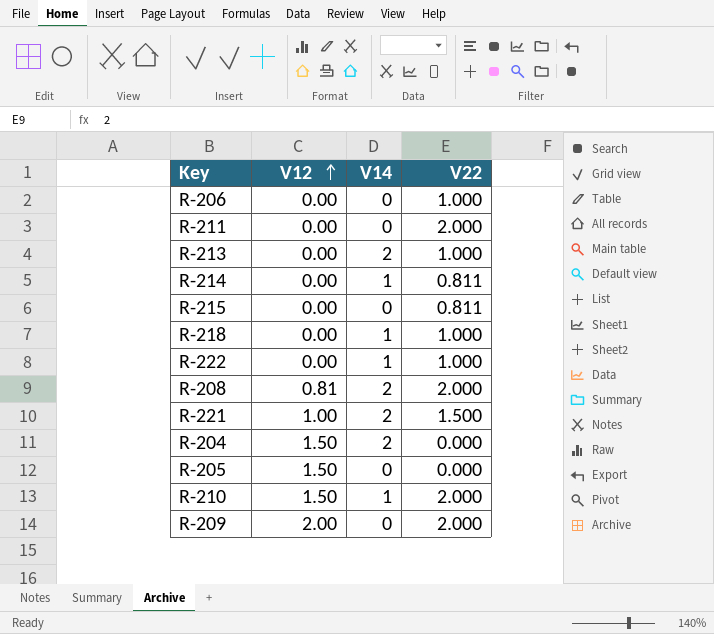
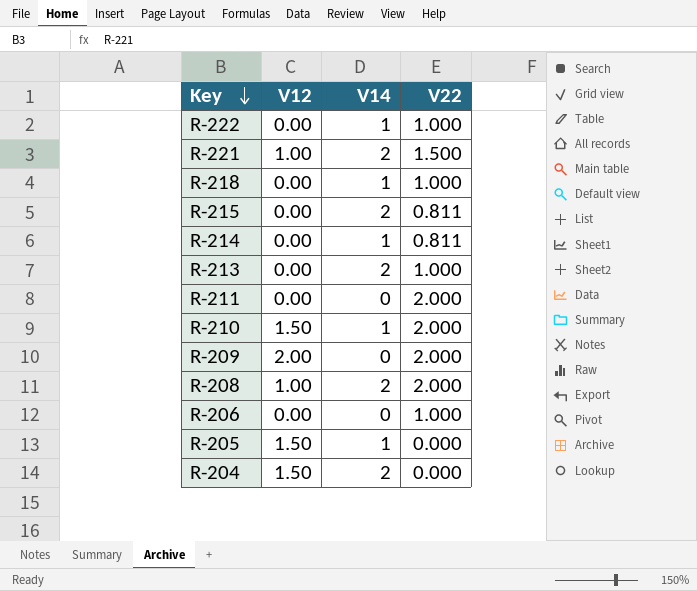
row order: V12 ascending -> Key descending
R-215 | V14: 0 -> 2
R-208 | V12: 0.81 -> 1.00
R-205 | V14: 0 -> 1

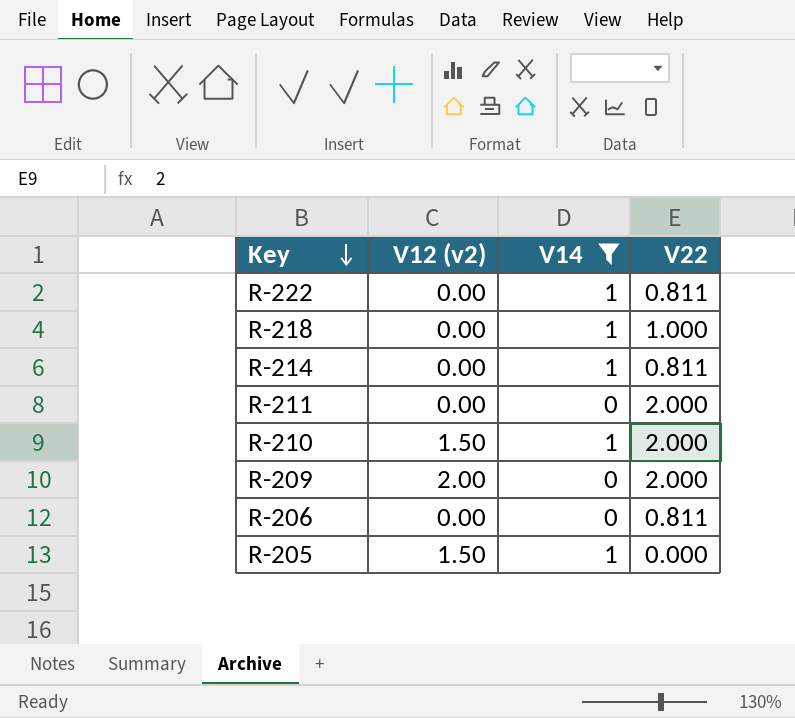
filter: none -> V14 != 2
column name: V12 -> V12 (v2)
R-222 | V22: 1.000 -> 0.811
R-206 | V22: 1.000 -> 0.811

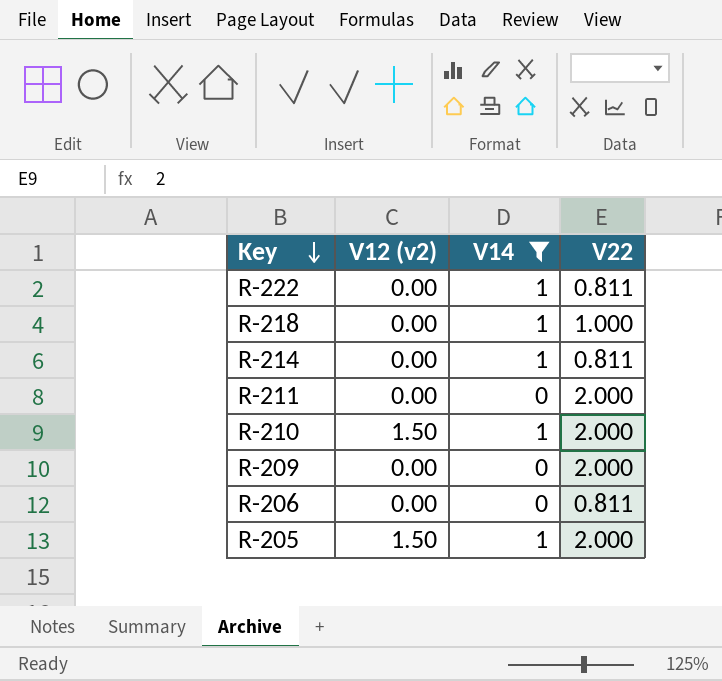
R-209 | V12 (v2): 2.00 -> 0.00
R-205 | V22: 0.000 -> 2.000

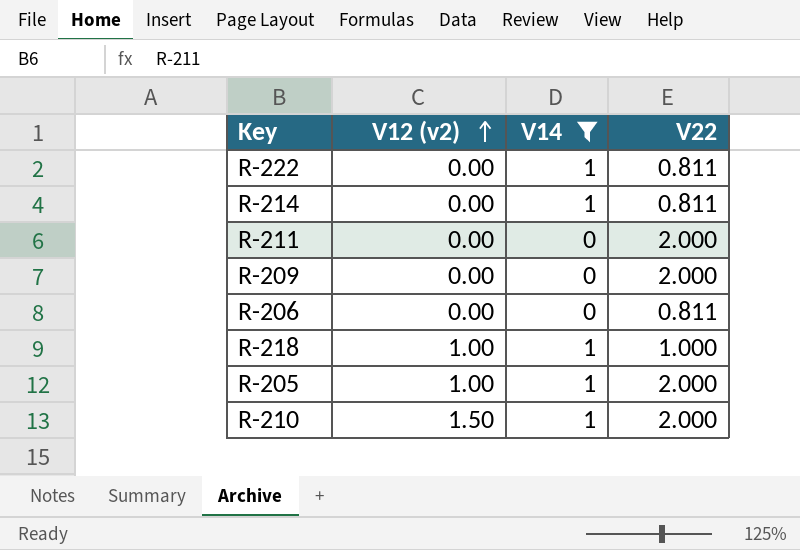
row order: Key descending -> V12 (v2) ascending
R-218 | V12 (v2): 0.00 -> 1.00
R-205 | V12 (v2): 1.50 -> 1.00

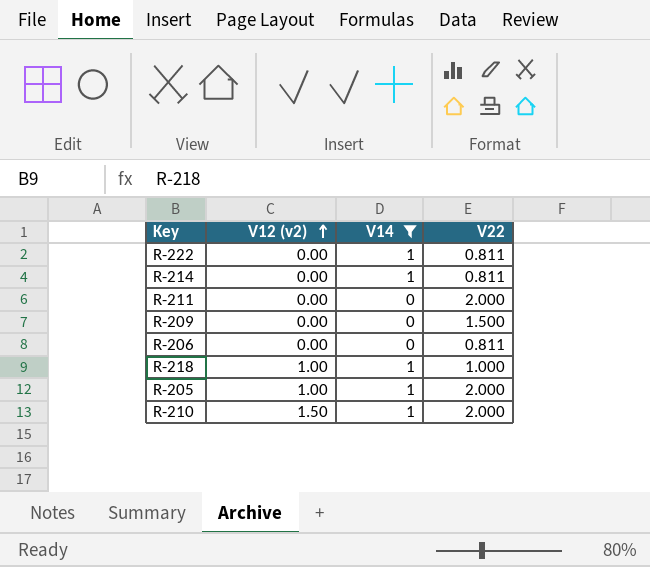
R-209 | V22: 2.000 -> 1.500

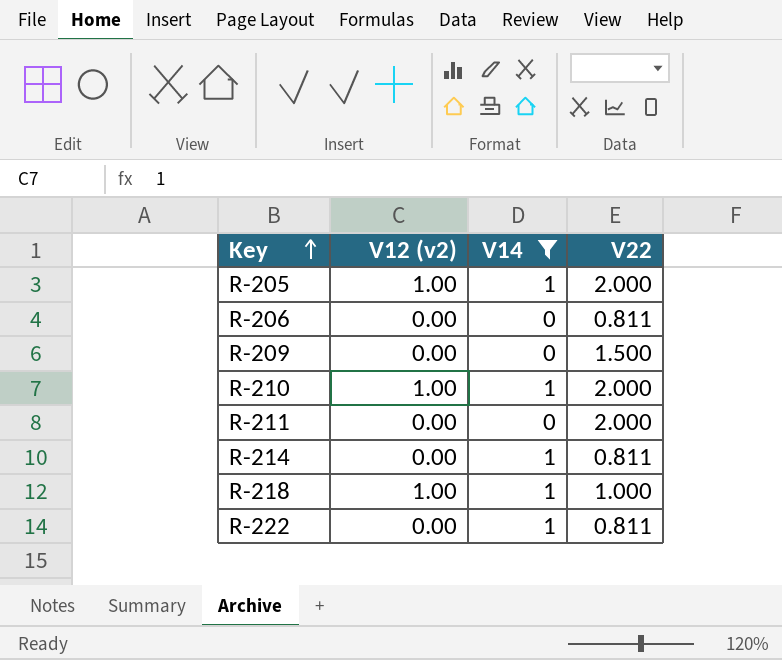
row order: V12 (v2) ascending -> Key ascending
R-210 | V12 (v2): 1.50 -> 1.00

